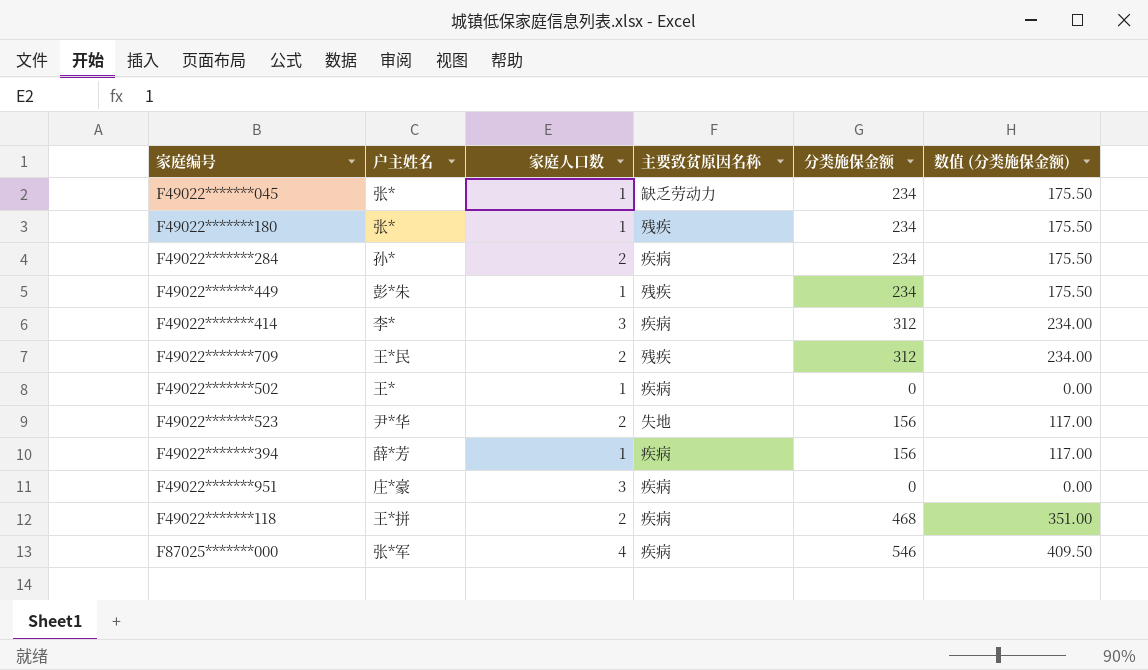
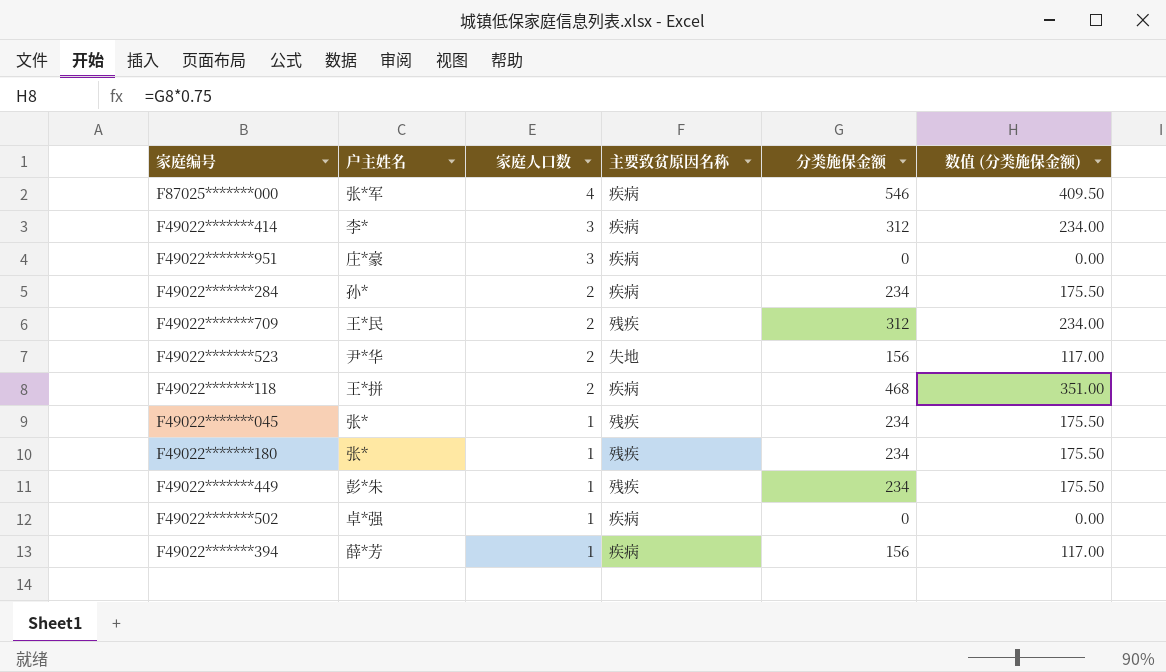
row order: none -> 家庭人口数 descending
F49022*******045 | 主要致贫原因名称: 缺乏劳动力 -> 残疾
F49022*******502 | 户主姓名: 王* -> 卓*强

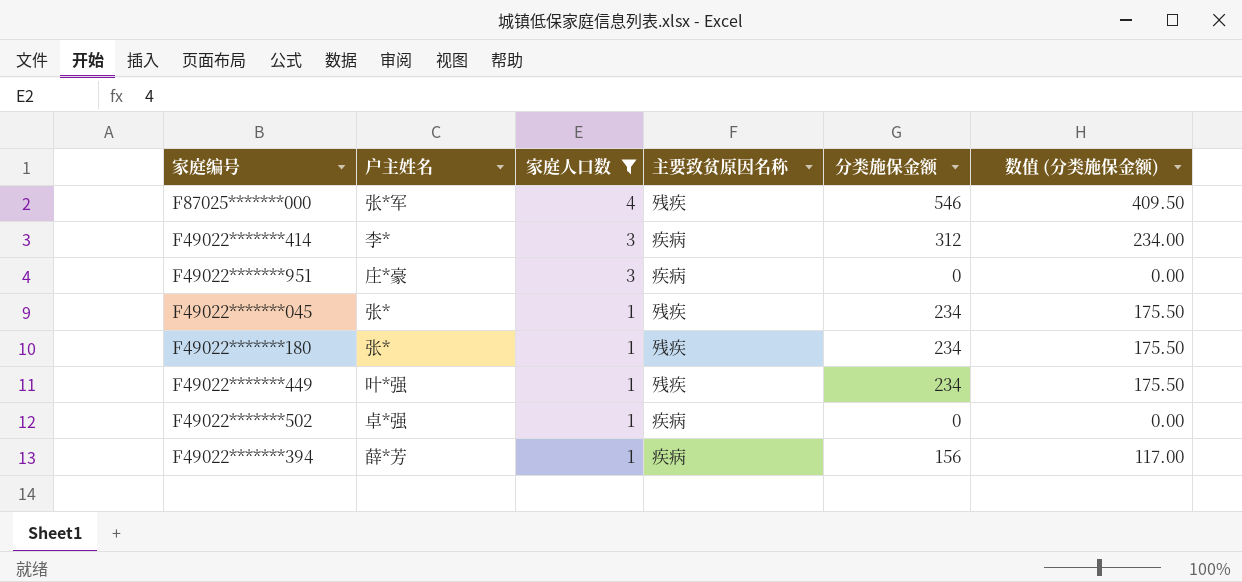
filter: none -> 家庭人口数 != 2
F87025*******000 | 主要致贫原因名称: 疾病 -> 残疾
F49022*******449 | 户主姓名: 彭*朱 -> 叶*强

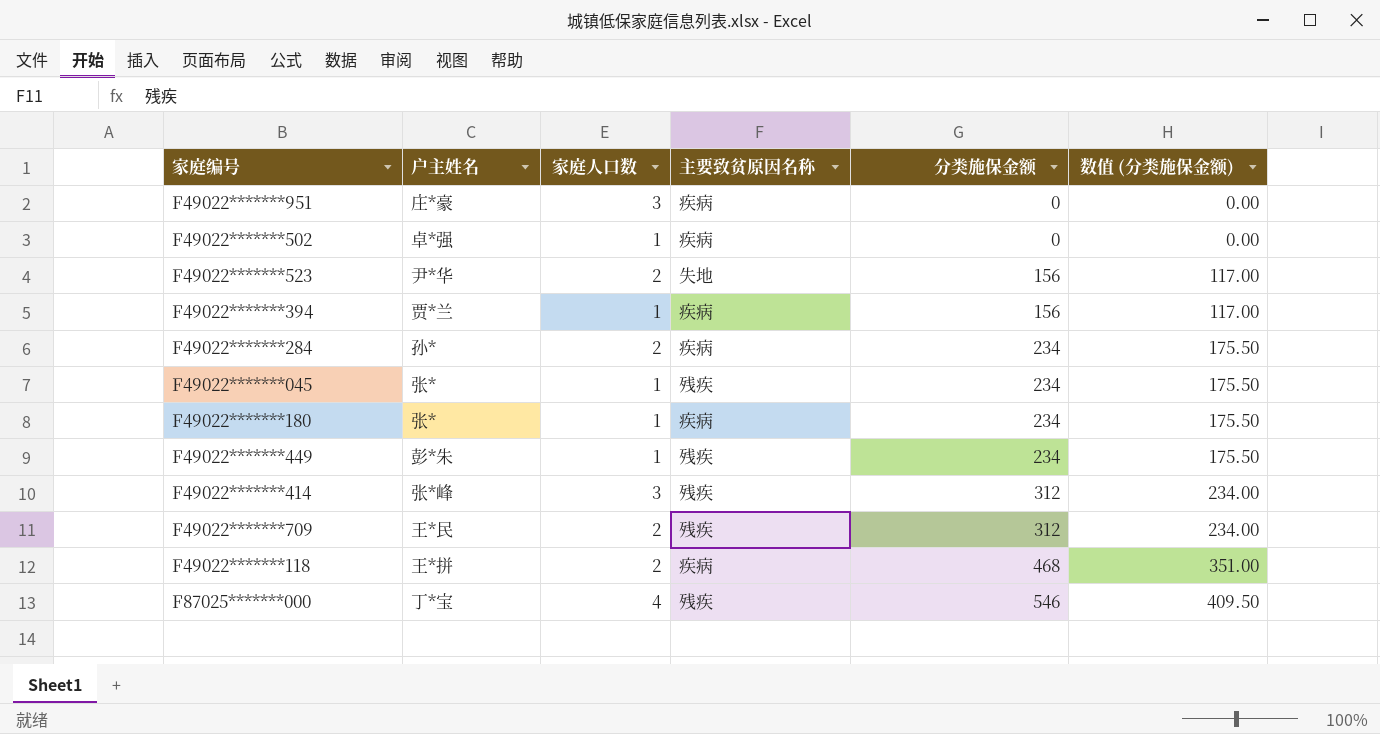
filter: 家庭人口数 != 2 -> none
row order: 家庭人口数 descending -> 分类施保金额 ascending
F49022*******394 | 户主姓名: 薛*芳 -> 贾*兰
F49022*******180 | 主要致贫原因名称: 残疾 -> 疾病
F49022*******449 | 户主姓名: 叶*强 -> 彭*朱
F49022*******414 | 户主姓名: 李* -> 张*峰
F49022*******414 | 主要致贫原因名称: 疾病 -> 残疾
F87025*******000 | 户主姓名: 张*军 -> 丁*宝

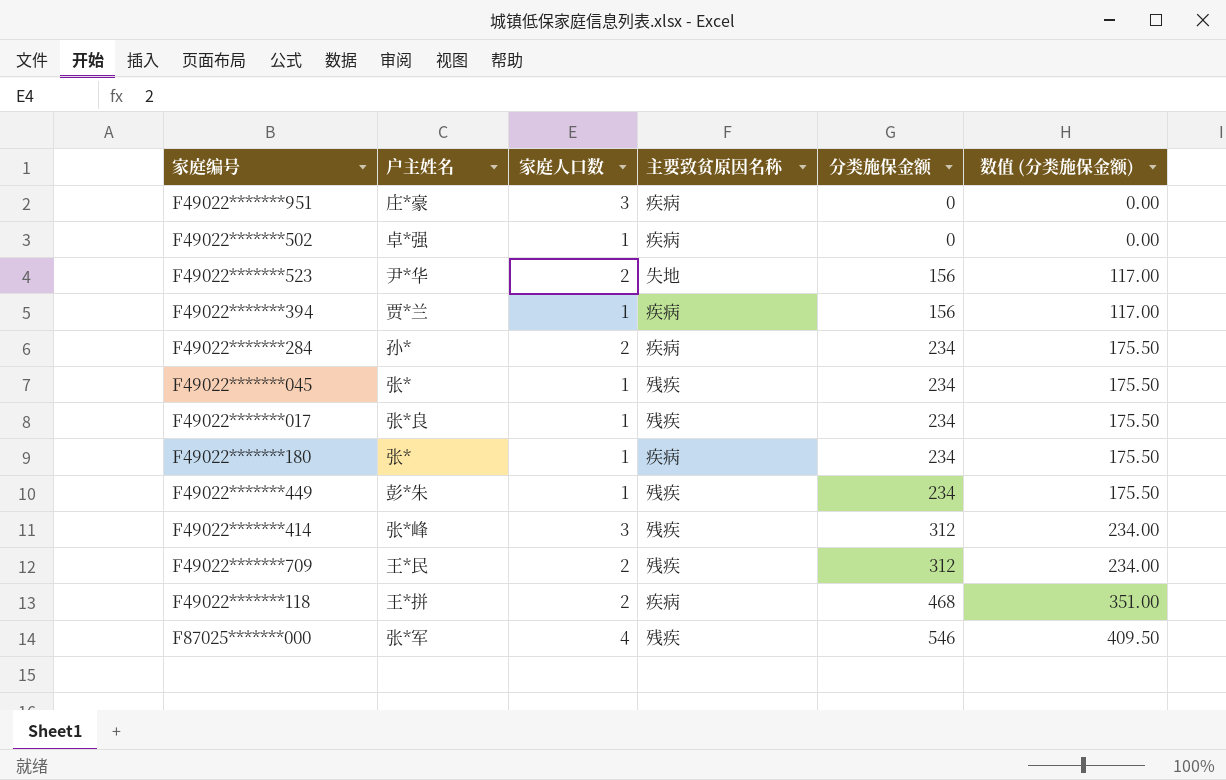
row F49022*******017: none -> 张*良 | 1 | 残疾 | 234 | 175.50
F87025*******000 | 户主姓名: 丁*宝 -> 张*军

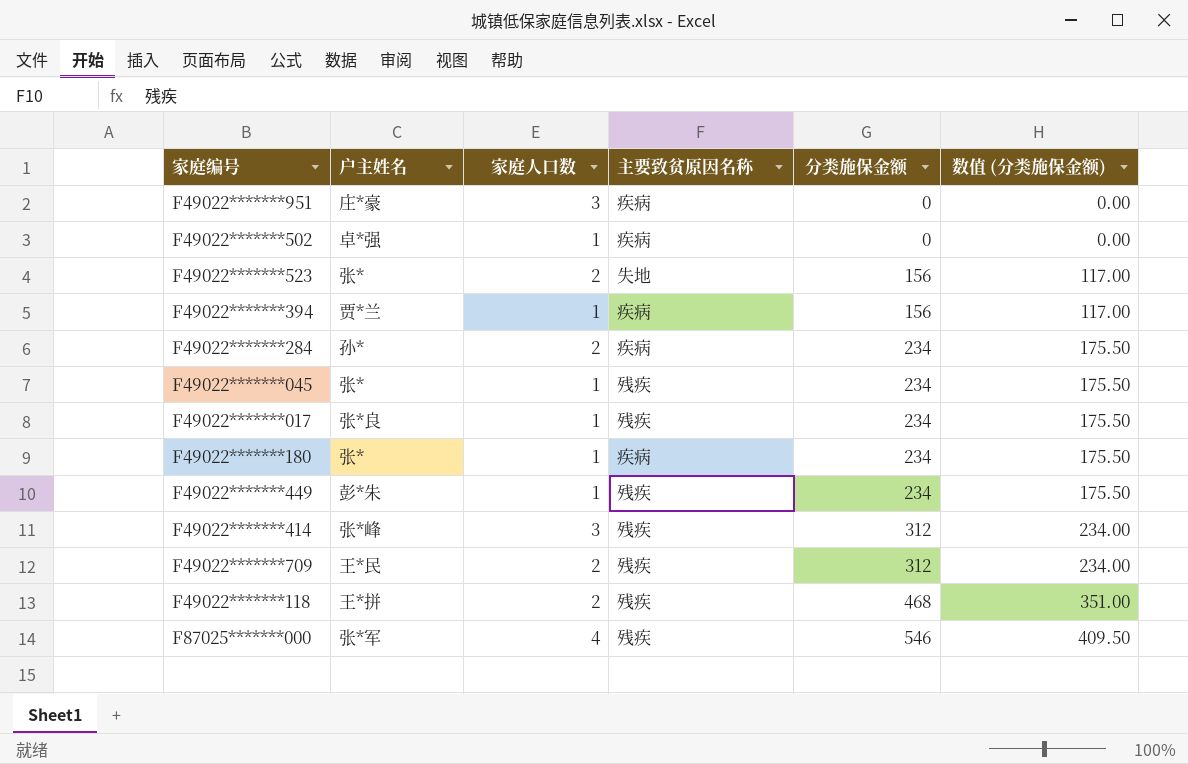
F49022*******523 | 户主姓名: 尹*华 -> 张*
F49022*******118 | 主要致贫原因名称: 疾病 -> 残疾

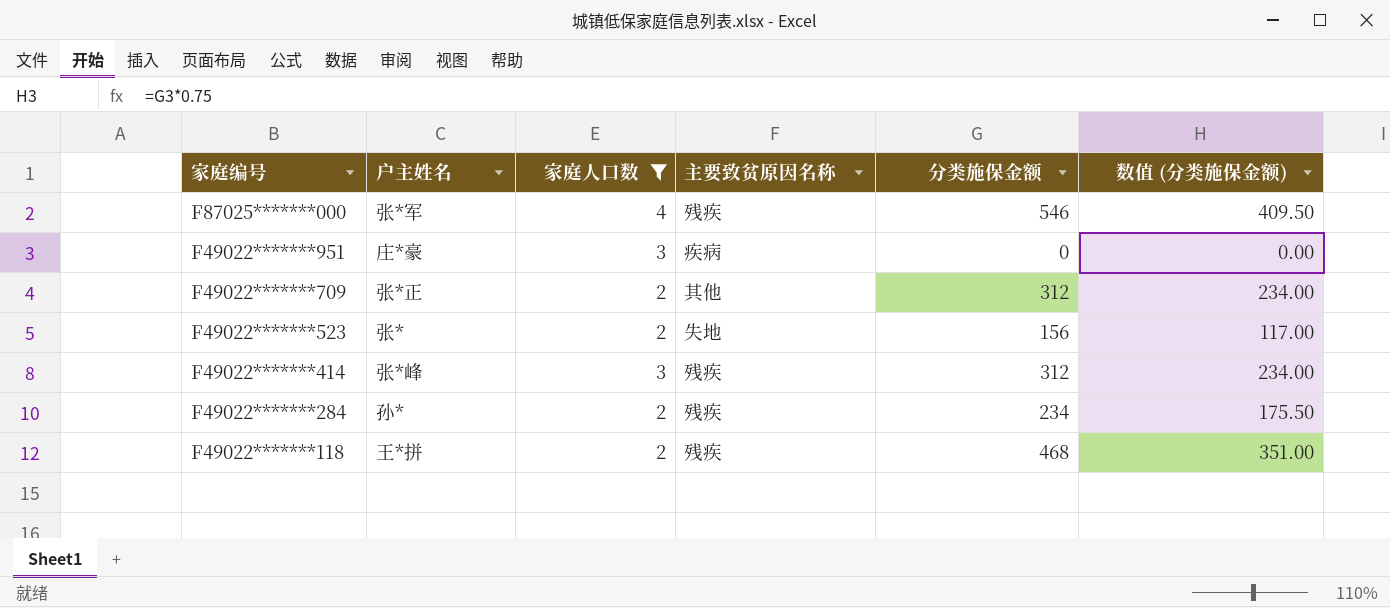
filter: none -> 家庭人口数 != 1
row order: 分类施保金额 ascending -> 家庭编号 descending
F49022*******709 | 户主姓名: 王*民 -> 张*正
F49022*******709 | 主要致贫原因名称: 残疾 -> 其他
F49022*******284 | 主要致贫原因名称: 疾病 -> 残疾

